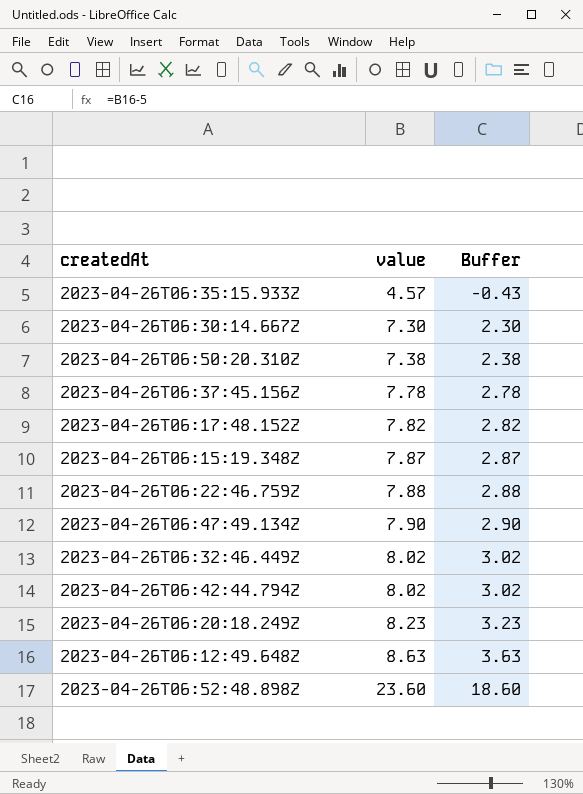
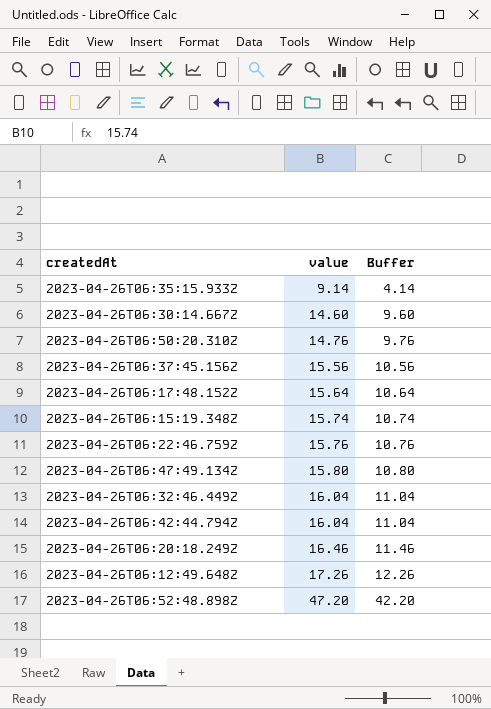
2023-04-26T06:35:15.933Z | value: 4.57 -> 9.14
2023-04-26T06:35:15.933Z | Buffer: -0.43 -> 4.14
2023-04-26T06:30:14.667Z | value: 7.30 -> 14.60
2023-04-26T06:30:14.667Z | Buffer: 2.30 -> 9.60
2023-04-26T06:50:20.310Z | value: 7.38 -> 14.76
2023-04-26T06:50:20.310Z | Buffer: 2.38 -> 9.76
2023-04-26T06:37:45.156Z | value: 7.78 -> 15.56
2023-04-26T06:37:45.156Z | Buffer: 2.78 -> 10.56
2023-04-26T06:17:48.152Z | value: 7.82 -> 15.64
2023-04-26T06:17:48.152Z | Buffer: 2.82 -> 10.64
2023-04-26T06:15:19.348Z | value: 7.87 -> 15.74
2023-04-26T06:15:19.348Z | Buffer: 2.87 -> 10.74
2023-04-26T06:22:46.759Z | value: 7.88 -> 15.76
2023-04-26T06:22:46.759Z | Buffer: 2.88 -> 10.76
2023-04-26T06:47:49.134Z | value: 7.90 -> 15.80
2023-04-26T06:47:49.134Z | Buffer: 2.90 -> 10.80
2023-04-26T06:32:46.449Z | value: 8.02 -> 16.04
2023-04-26T06:32:46.449Z | Buffer: 3.02 -> 11.04
2023-04-26T06:42:44.794Z | value: 8.02 -> 16.04
2023-04-26T06:42:44.794Z | Buffer: 3.02 -> 11.04
2023-04-26T06:20:18.249Z | value: 8.23 -> 16.46
2023-04-26T06:20:18.249Z | Buffer: 3.23 -> 11.46
2023-04-26T06:12:49.648Z | value: 8.63 -> 17.26
2023-04-26T06:12:49.648Z | Buffer: 3.63 -> 12.26
2023-04-26T06:52:48.898Z | value: 23.60 -> 47.20
2023-04-26T06:52:48.898Z | Buffer: 18.60 -> 42.20

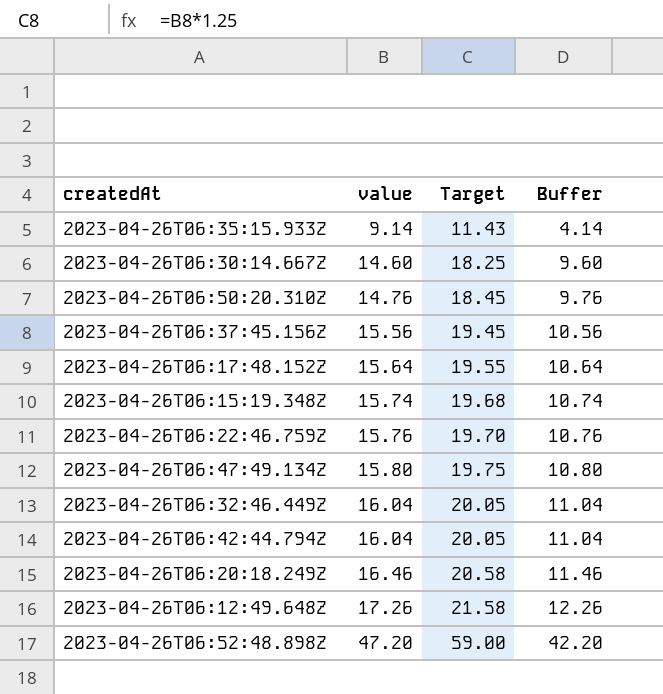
column Target | formula: none -> [value] * 1.25

